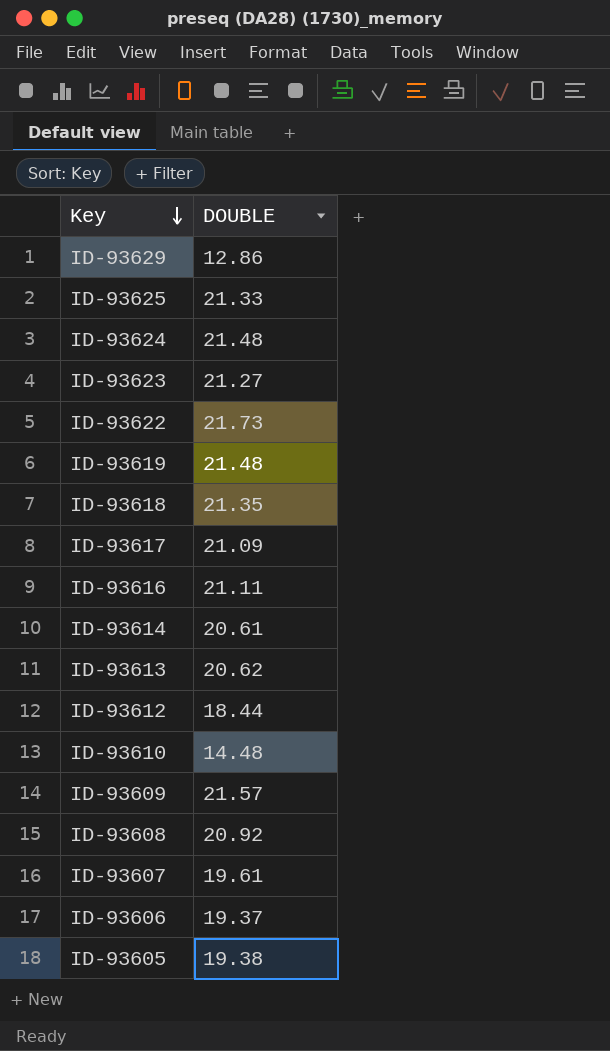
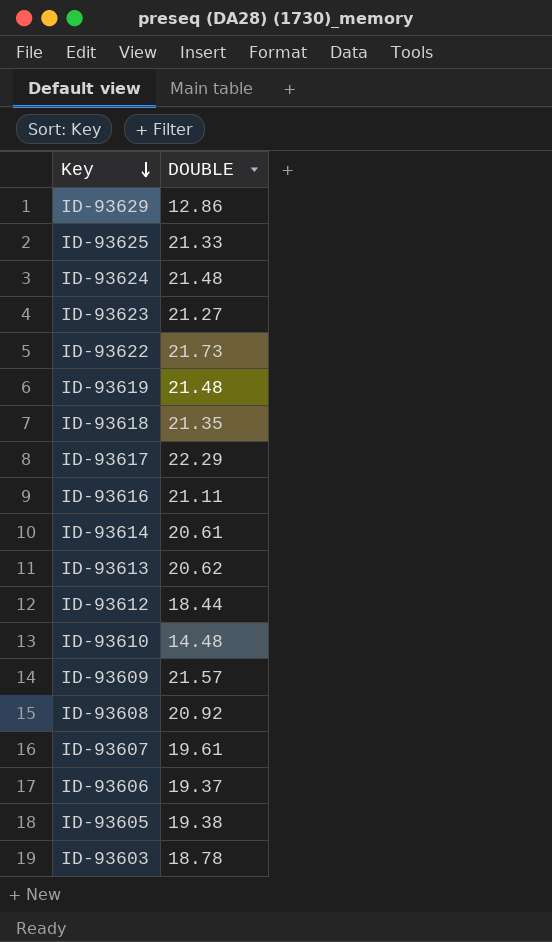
ID-93617 | DOUBLE: 21.09 -> 22.29
row ID-93603: none -> 18.78

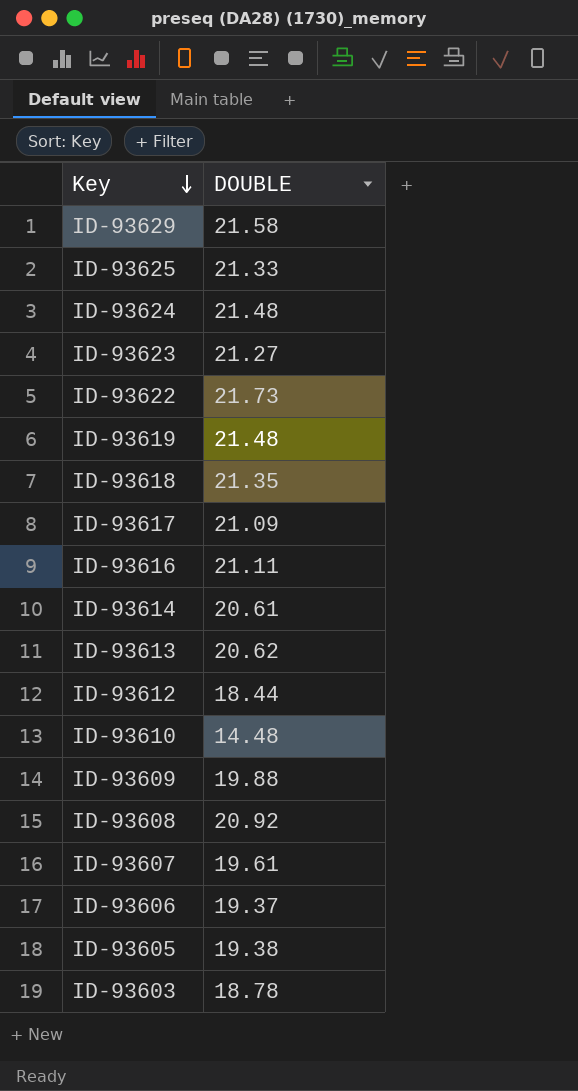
ID-93629 | DOUBLE: 12.86 -> 21.58
ID-93617 | DOUBLE: 22.29 -> 21.09
ID-93609 | DOUBLE: 21.57 -> 19.88

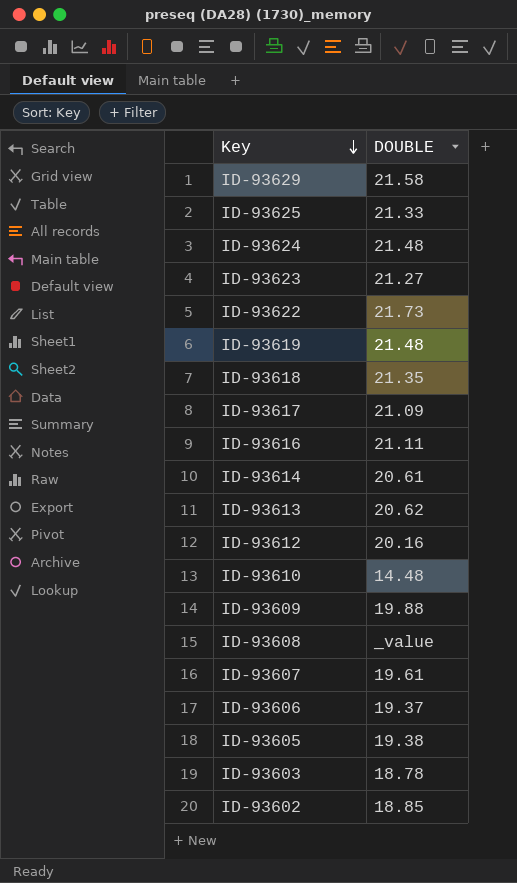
ID-93612 | DOUBLE: 18.44 -> 20.16
ID-93608 | DOUBLE: 20.92 -> _value
row ID-93602: none -> 18.85

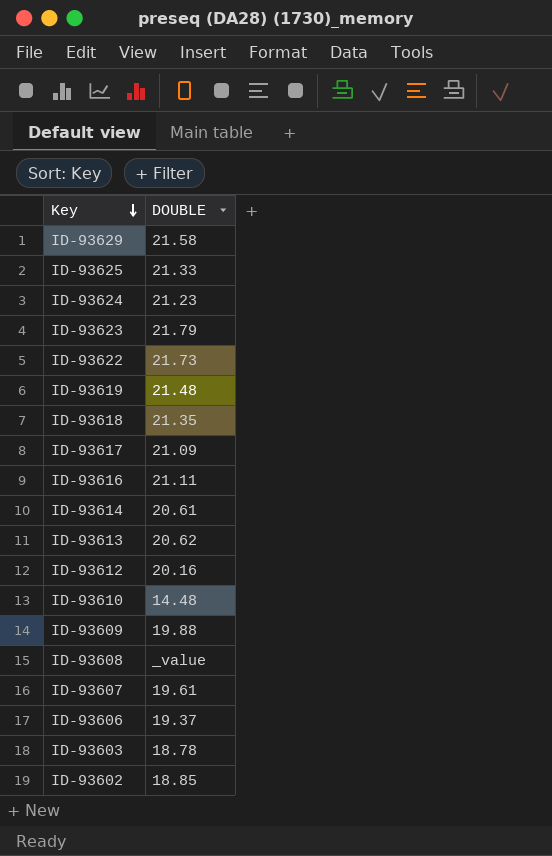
row ID-93605: 19.38 -> none
ID-93624 | DOUBLE: 21.48 -> 21.23
ID-93623 | DOUBLE: 21.27 -> 21.79

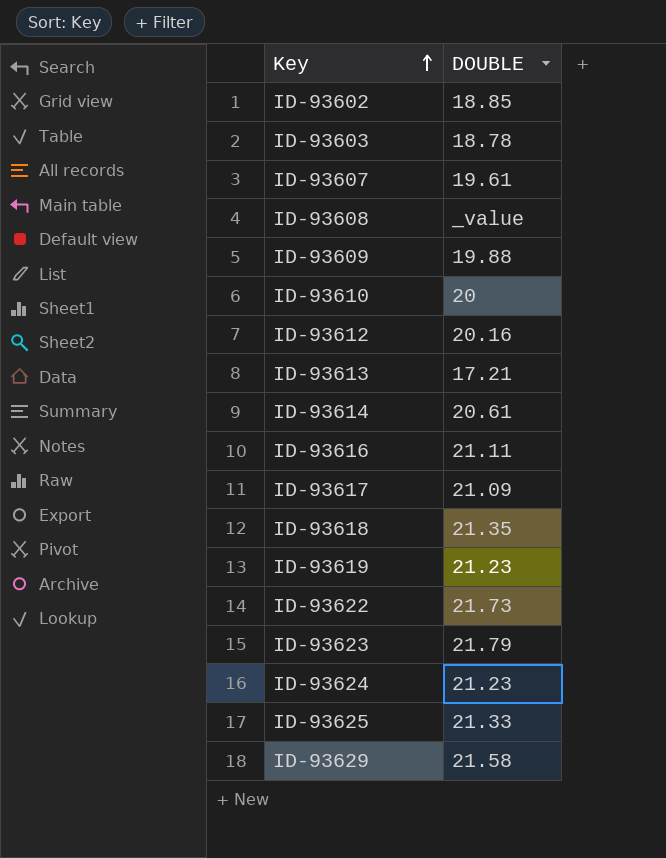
row order: Key descending -> Key ascending
row ID-93606: 19.37 -> none
ID-93610 | DOUBLE: 14.48 -> 20
ID-93613 | DOUBLE: 20.62 -> 17.21
ID-93619 | DOUBLE: 21.48 -> 21.23

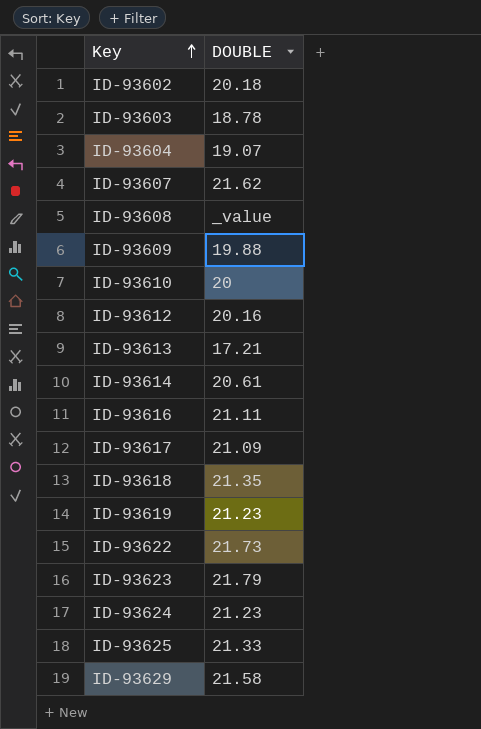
ID-93602 | DOUBLE: 18.85 -> 20.18
row ID-93604: none -> 19.07
ID-93607 | DOUBLE: 19.61 -> 21.62

